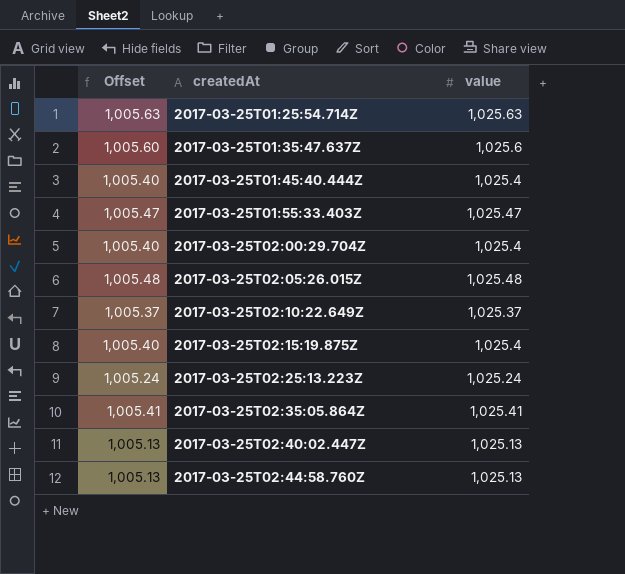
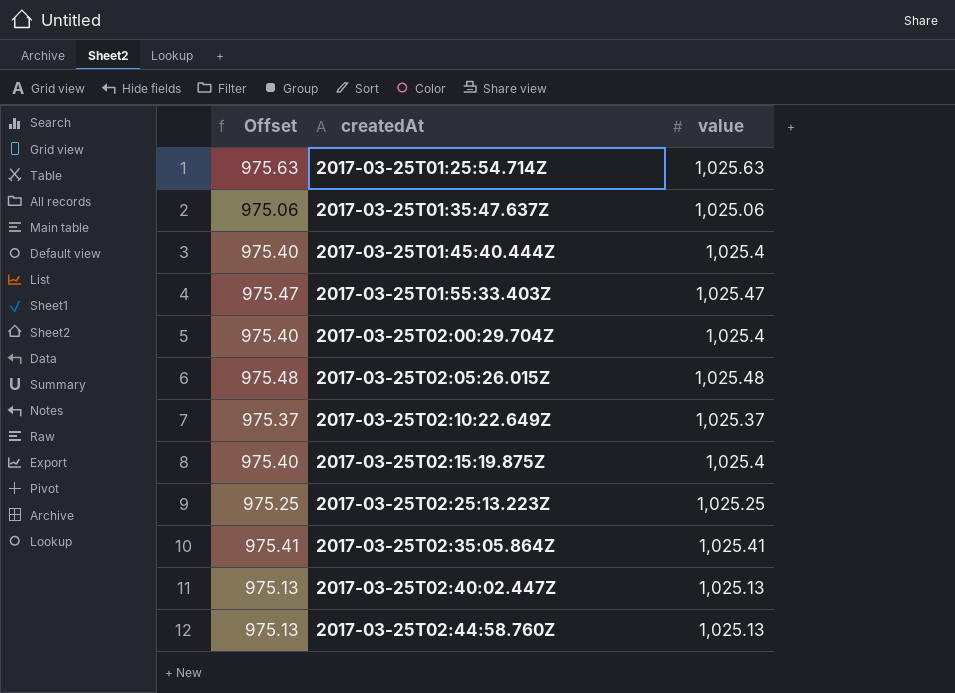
column Offset | formula: [value] - 20 -> [value] - 50
2017-03-25T01:35:47.637Z | value: 1,025.6 -> 1,025.06
2017-03-25T02:25:13.223Z | value: 1,025.24 -> 1,025.25

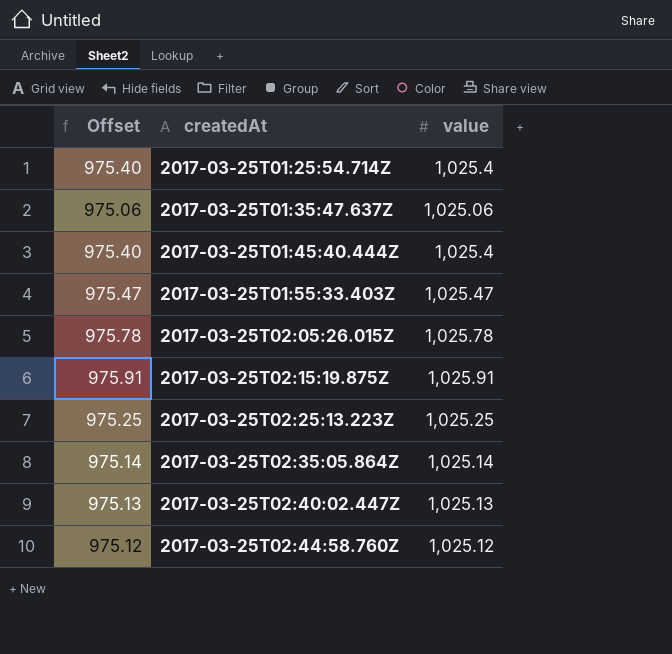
row 2017-03-25T02:00:29.704Z: 975.40 | 1,025.4 -> none
row 2017-03-25T02:10:22.649Z: 975.37 | 1,025.37 -> none
2017-03-25T01:25:54.714Z | Offset: 975.63 -> 975.40
2017-03-25T01:25:54.714Z | value: 1,025.63 -> 1,025.4
2017-03-25T02:05:26.015Z | Offset: 975.48 -> 975.78
2017-03-25T02:05:26.015Z | value: 1,025.48 -> 1,025.78
2017-03-25T02:15:19.875Z | Offset: 975.40 -> 975.91
2017-03-25T02:15:19.875Z | value: 1,025.4 -> 1,025.91
2017-03-25T02:35:05.864Z | Offset: 975.41 -> 975.14
2017-03-25T02:35:05.864Z | value: 1,025.41 -> 1,025.14
2017-03-25T02:44:58.760Z | Offset: 975.13 -> 975.12
2017-03-25T02:44:58.760Z | value: 1,025.13 -> 1,025.12

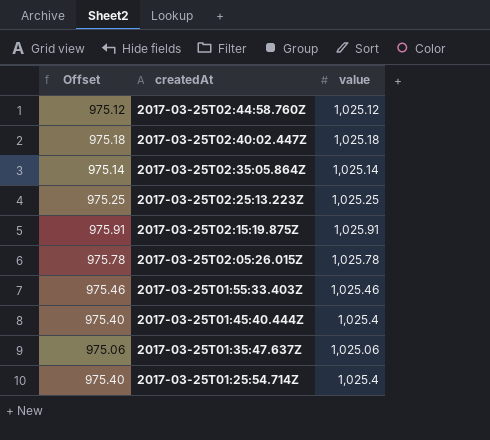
row order: createdAt ascending -> createdAt descending
2017-03-25T02:40:02.447Z | Offset: 975.13 -> 975.18
2017-03-25T02:40:02.447Z | value: 1,025.13 -> 1,025.18
2017-03-25T01:55:33.403Z | Offset: 975.47 -> 975.46
2017-03-25T01:55:33.403Z | value: 1,025.47 -> 1,025.46

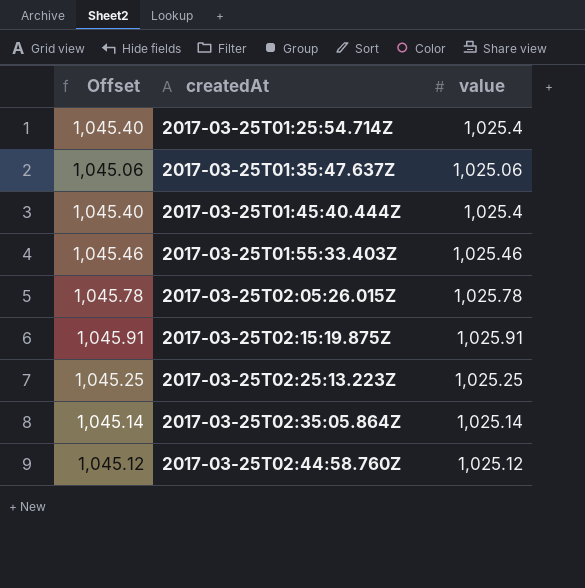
row order: createdAt descending -> createdAt ascending
column Offset | formula: [value] - 50 -> [value] + 20
row 2017-03-25T02:40:02.447Z: 975.18 | 1,025.18 -> none

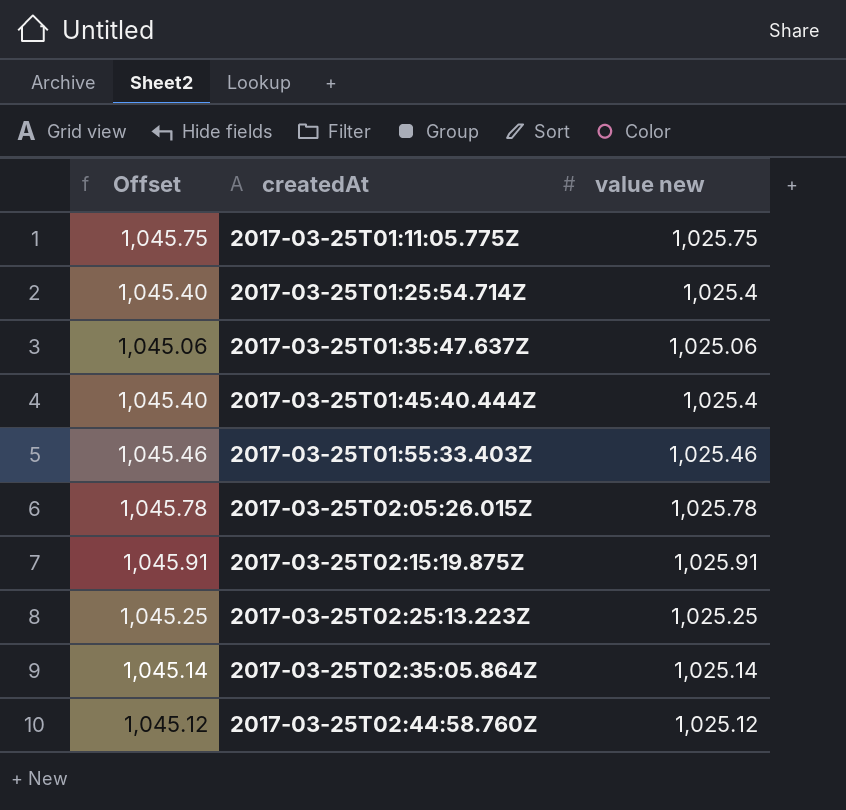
column name: value -> value new
row 2017-03-25T01:11:05.775Z: none -> 1,045.75 | 1,025.75

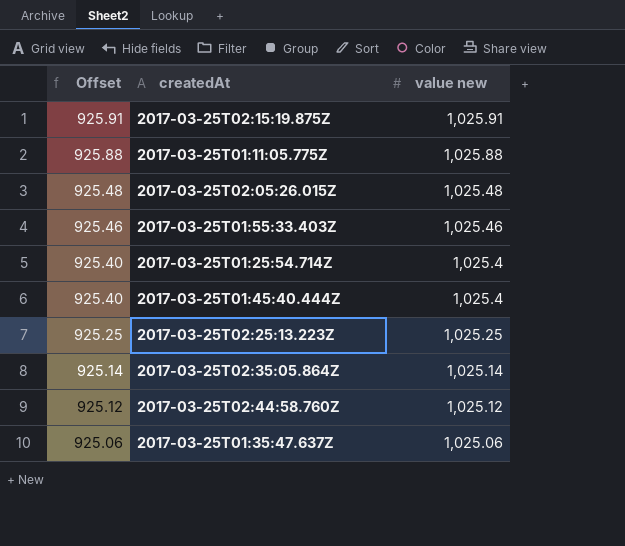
row order: createdAt ascending -> Offset descending
column Offset | formula: [value new] + 20 -> [value new] - 100
2017-03-25T01:11:05.775Z | value new: 1,025.75 -> 1,025.88
2017-03-25T02:05:26.015Z | value new: 1,025.78 -> 1,025.48

